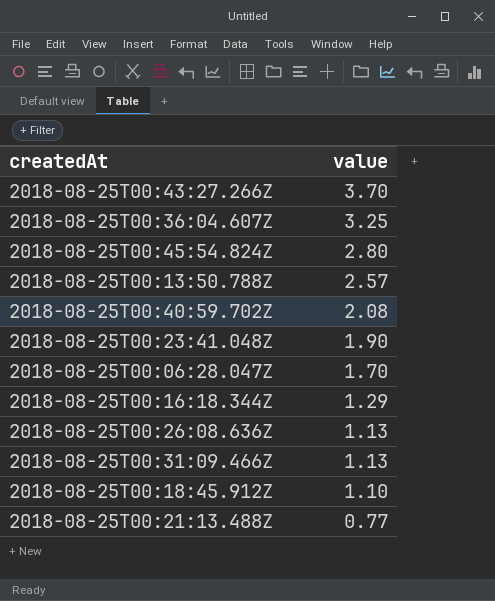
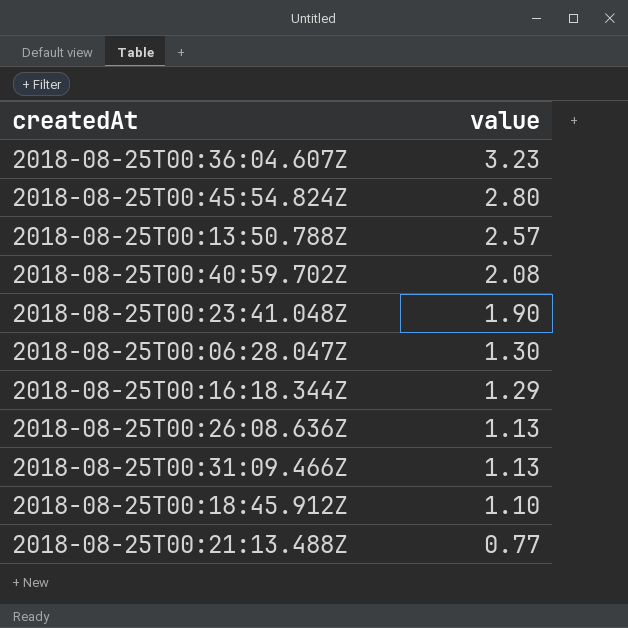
row 2018-08-25T00:43:27.266Z: 3.70 -> none
2018-08-25T00:36:04.607Z | value: 3.25 -> 3.23
2018-08-25T00:06:28.047Z | value: 1.70 -> 1.30

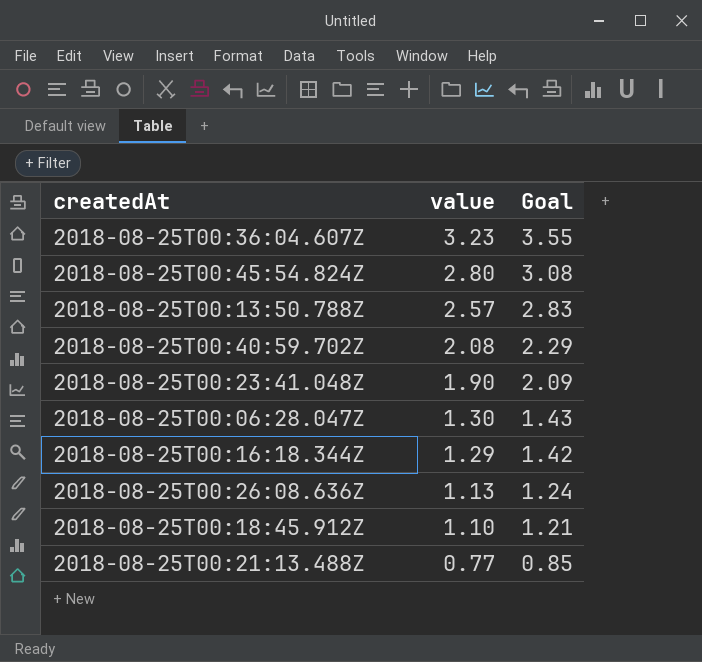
column Goal | formula: none -> [value] * 1.1
row 2018-08-25T00:31:09.466Z: 1.13 -> none

